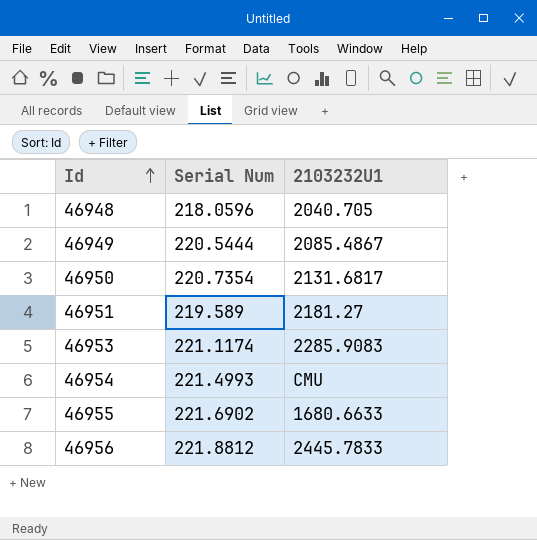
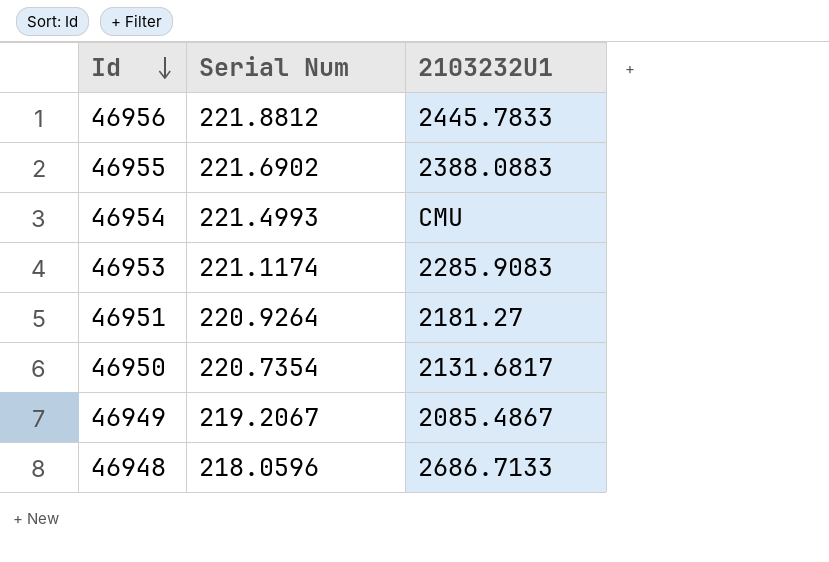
row order: Id ascending -> Id descending
46955 | 2103232U1: 1680.6633 -> 2388.0883
46951 | Serial Num: 219.589 -> 220.9264
46949 | Serial Num: 220.5444 -> 219.2067
46948 | 2103232U1: 2040.705 -> 2686.7133

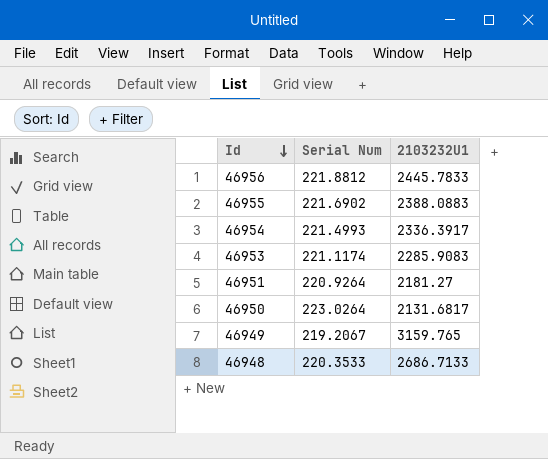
46954 | 2103232U1: CMU -> 2336.3917
46950 | Serial Num: 220.7354 -> 223.0264
46949 | 2103232U1: 2085.4867 -> 3159.765
46948 | Serial Num: 218.0596 -> 220.3533

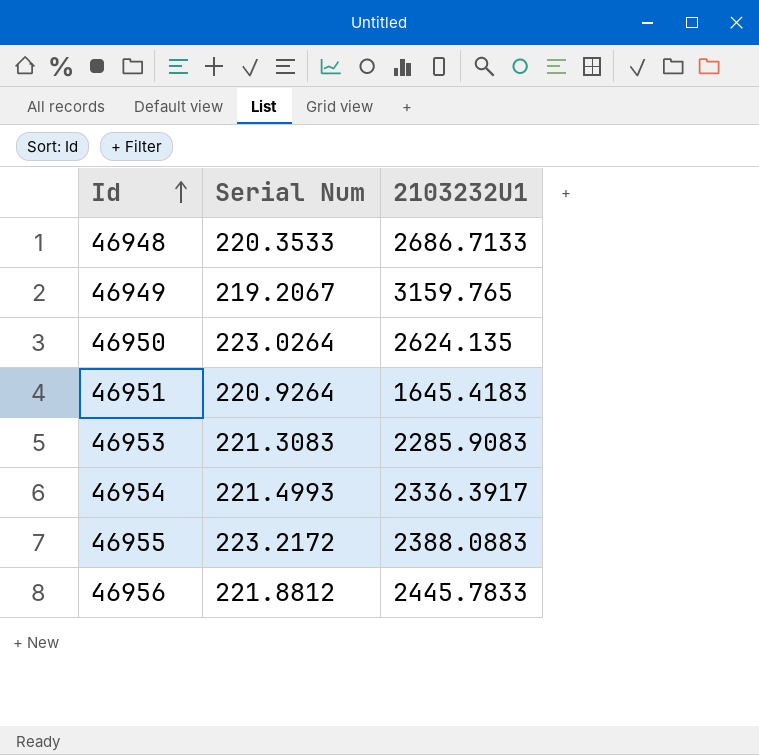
row order: Id descending -> Id ascending
46950 | 2103232U1: 2131.6817 -> 2624.135
46951 | 2103232U1: 2181.27 -> 1645.4183
46953 | Serial Num: 221.1174 -> 221.3083
46955 | Serial Num: 221.6902 -> 223.2172

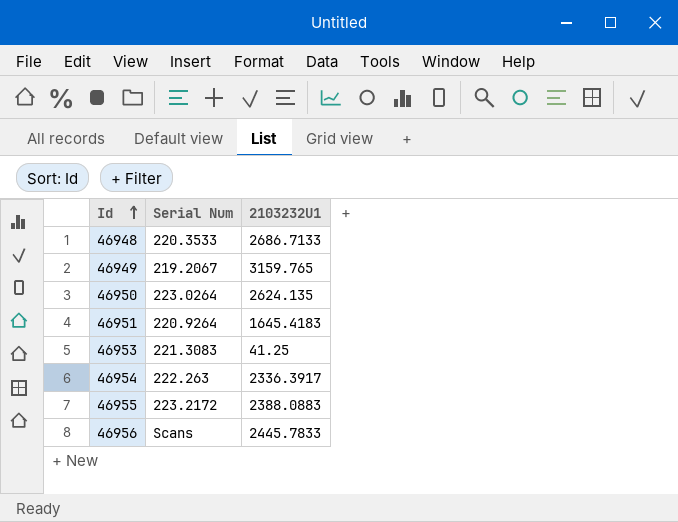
46953 | 2103232U1: 2285.9083 -> 41.25
46954 | Serial Num: 221.4993 -> 222.263
46956 | Serial Num: 221.8812 -> Scans

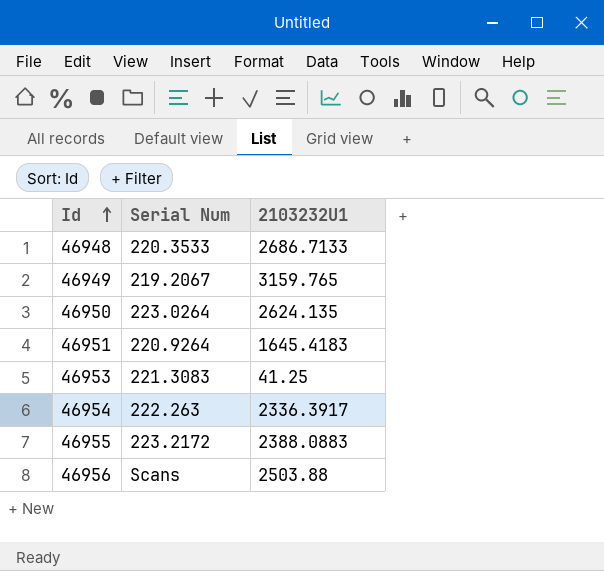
46956 | 2103232U1: 2445.7833 -> 2503.88

